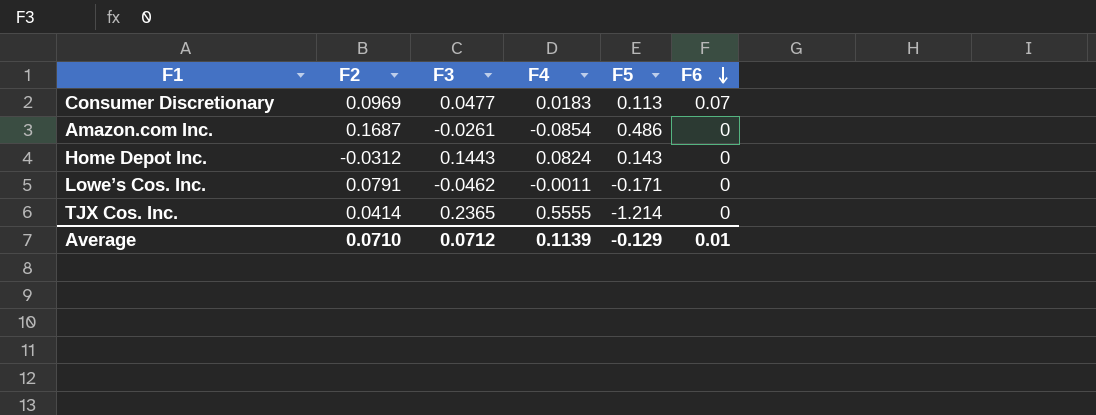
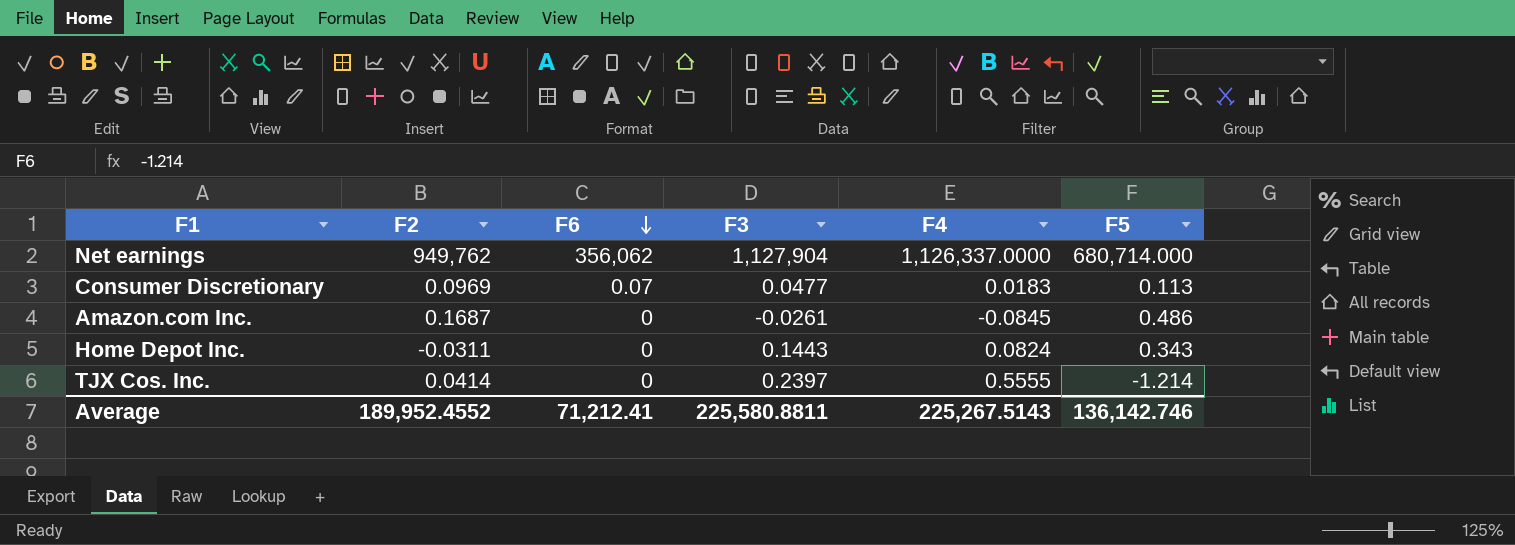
column F6 | position: 6 -> 3
row Lowe’s Cos. Inc.: 0.0791 | -0.0462 | -0.0011 | -0.171 | 0 -> none
row Net earnings: none -> 949,762 | 356,062 | 1,127,904 | 1,126,337.0000 | 680,714.000
Amazon.com Inc. | F4: -0.0854 -> -0.0845
Home Depot Inc. | F2: -0.0312 -> -0.0311
Home Depot Inc. | F5: 0.143 -> 0.343
TJX Cos. Inc. | F3: 0.2365 -> 0.2397
Average | F2: 0.0710 -> 189,952.4552
Average | F6: 0.01 -> 71,212.41
Average | F3: 0.0712 -> 225,580.8811
Average | F4: 0.1139 -> 225,267.5143
Average | F5: -0.129 -> 136,142.746

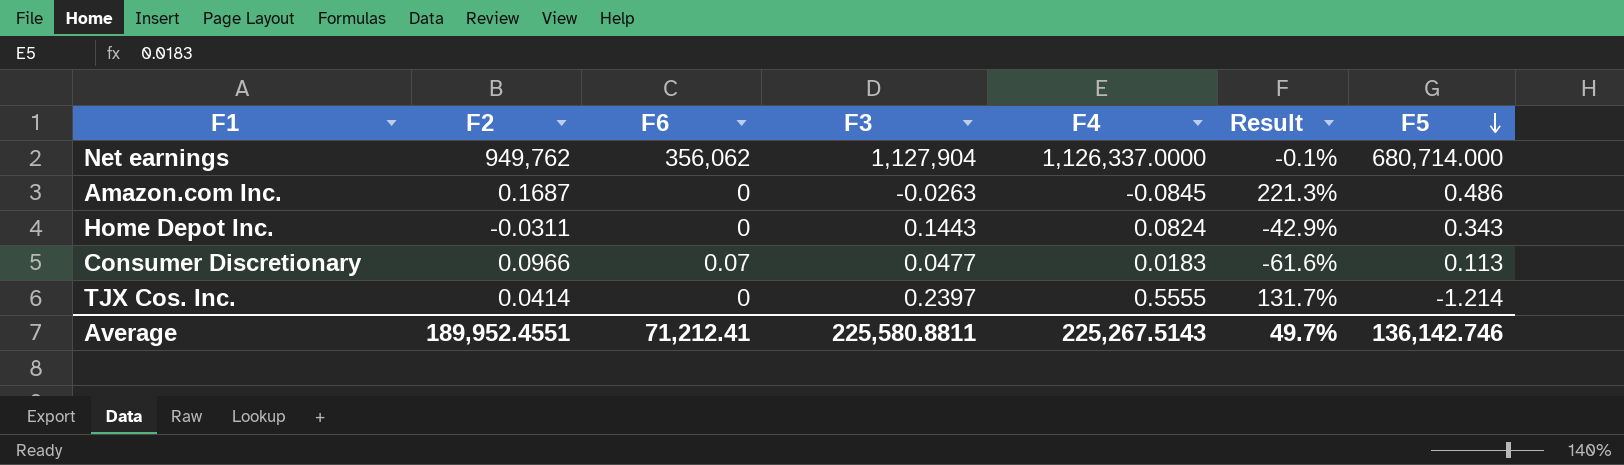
row order: F6 descending -> F5 descending
column Result | formula: none -> ([F4] - [F3]) / [F3]
Amazon.com Inc. | F3: -0.0261 -> -0.0263
Consumer Discretionary | F2: 0.0969 -> 0.0966
Average | F2: 189,952.4552 -> 189,952.4551

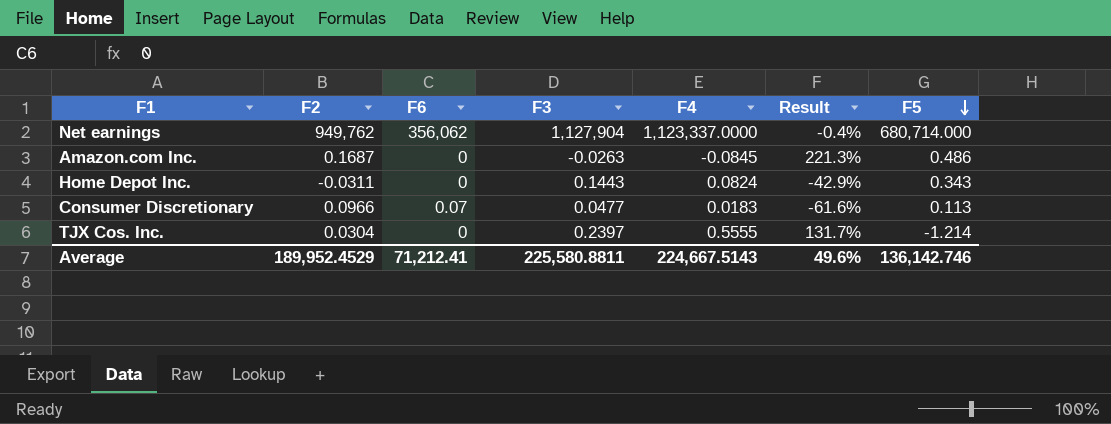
Net earnings | F4: 1,126,337.0000 -> 1,123,337.0000
Net earnings | Result: -0.1% -> -0.4%
TJX Cos. Inc. | F2: 0.0414 -> 0.0304
Average | F2: 189,952.4551 -> 189,952.4529
Average | F4: 225,267.5143 -> 224,667.5143
Average | Result: 49.7% -> 49.6%

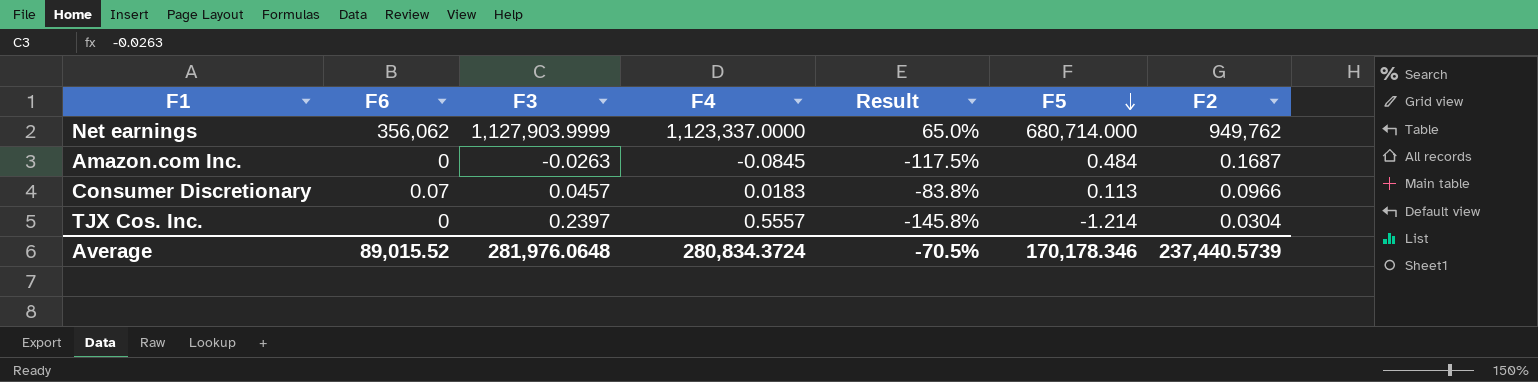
column Result | formula: ([F4] - [F3]) / [F3] -> ([F4] - [F5]) / [F5]
column F2 | position: 2 -> 7
row Home Depot Inc.: -0.0311 | 0 | 0.1443 | 0.0824 | -42.9% | 0.343 -> none
Net earnings | F3: 1,127,904 -> 1,127,903.9999
Amazon.com Inc. | F5: 0.486 -> 0.484
Consumer Discretionary | F3: 0.0477 -> 0.0457
TJX Cos. Inc. | F4: 0.5555 -> 0.5557
Average | F6: 71,212.41 -> 89,015.52
Average | F3: 225,580.8811 -> 281,976.0648
Average | F4: 224,667.5143 -> 280,834.3724
Average | Result: 49.6% -> -70.5%
Average | F5: 136,142.746 -> 170,178.346
Average | F2: 189,952.4529 -> 237,440.5739

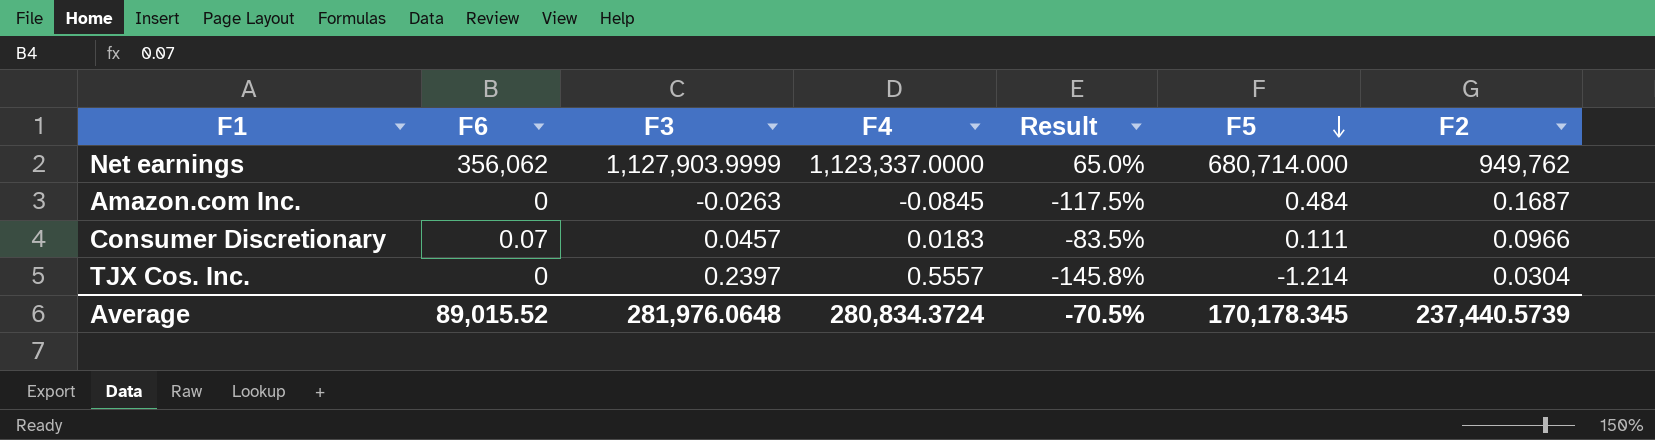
Consumer Discretionary | Result: -83.8% -> -83.5%
Consumer Discretionary | F5: 0.113 -> 0.111
Average | F5: 170,178.346 -> 170,178.345

